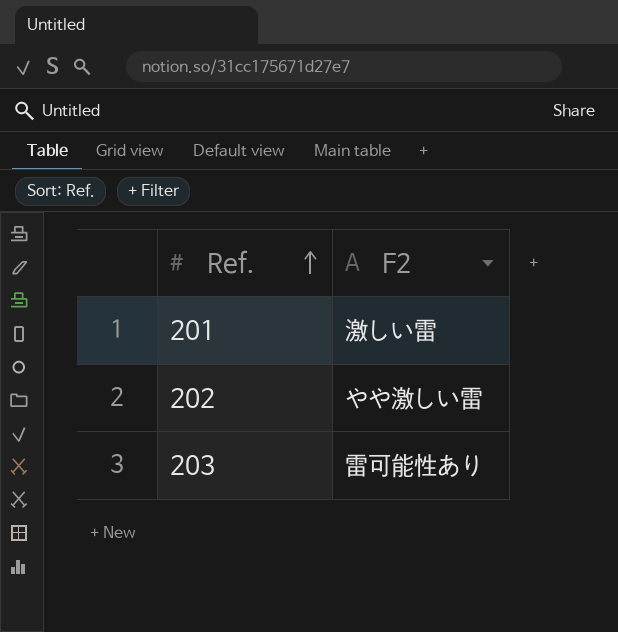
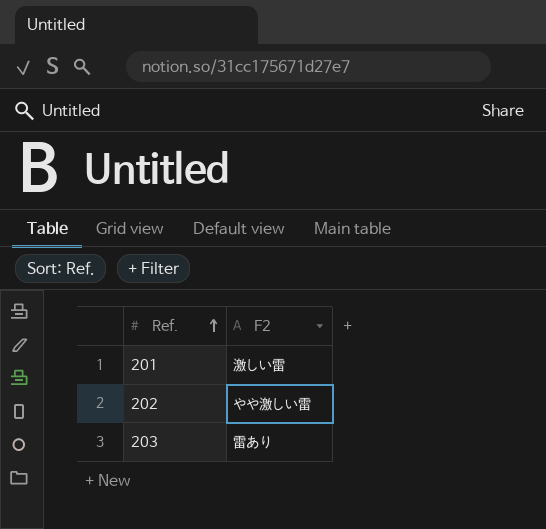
203 | F2: 雷可能性あり -> 雷あり

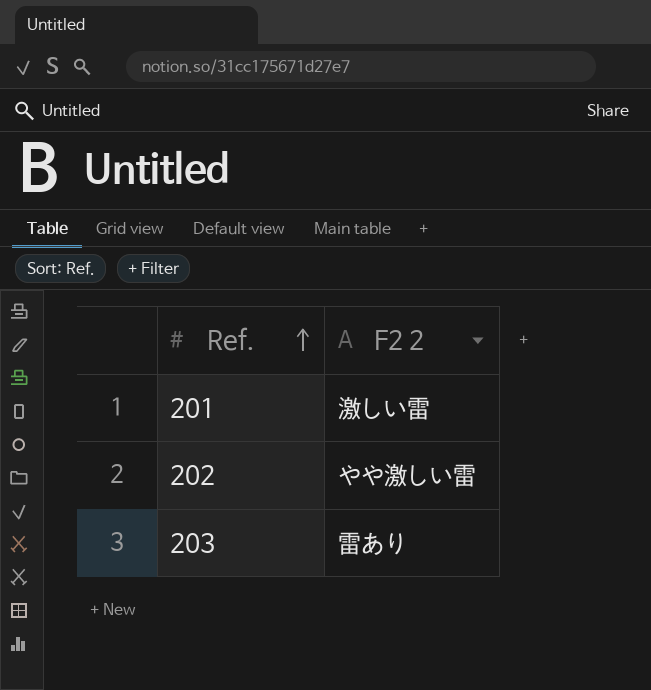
column name: F2 -> F2 2

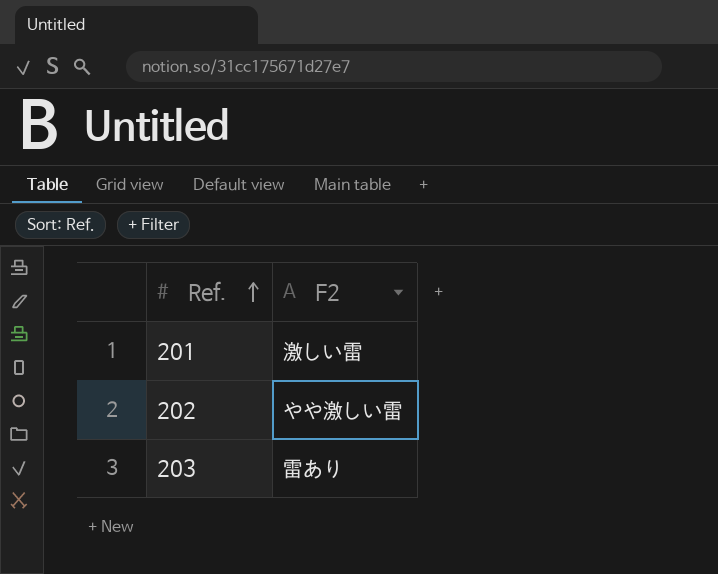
column name: F2 2 -> F2

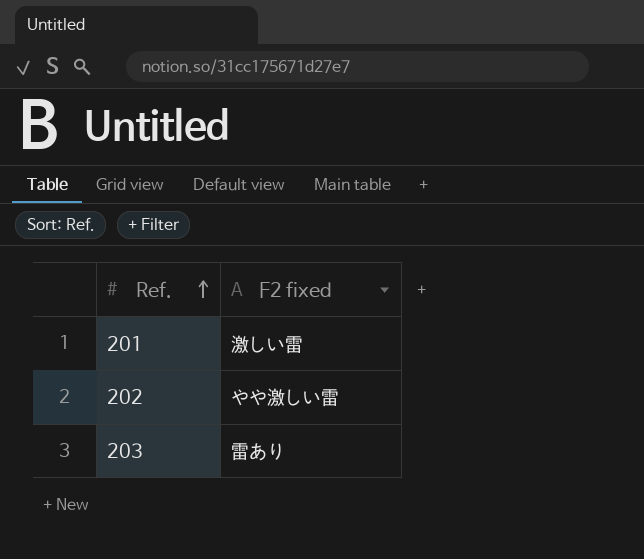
column name: F2 -> F2 fixed

